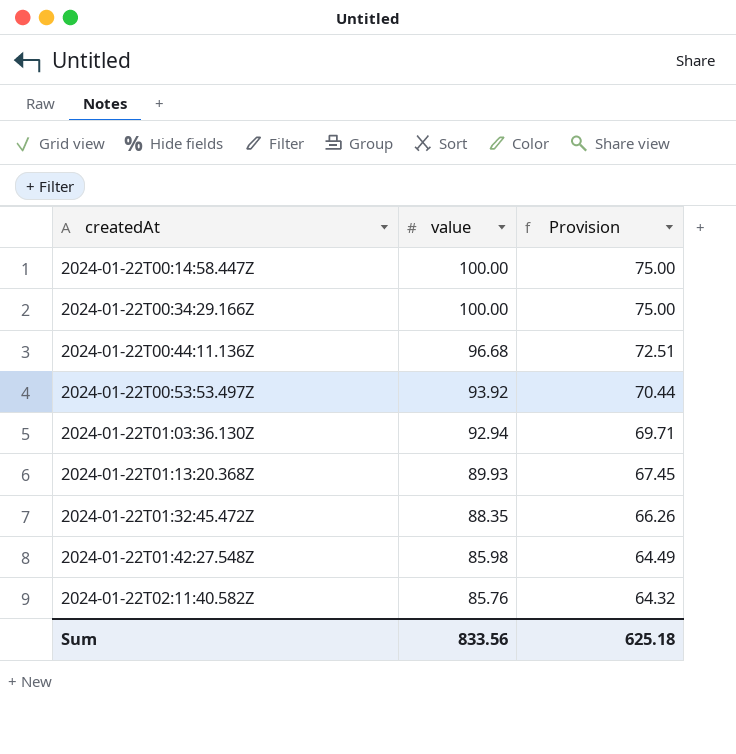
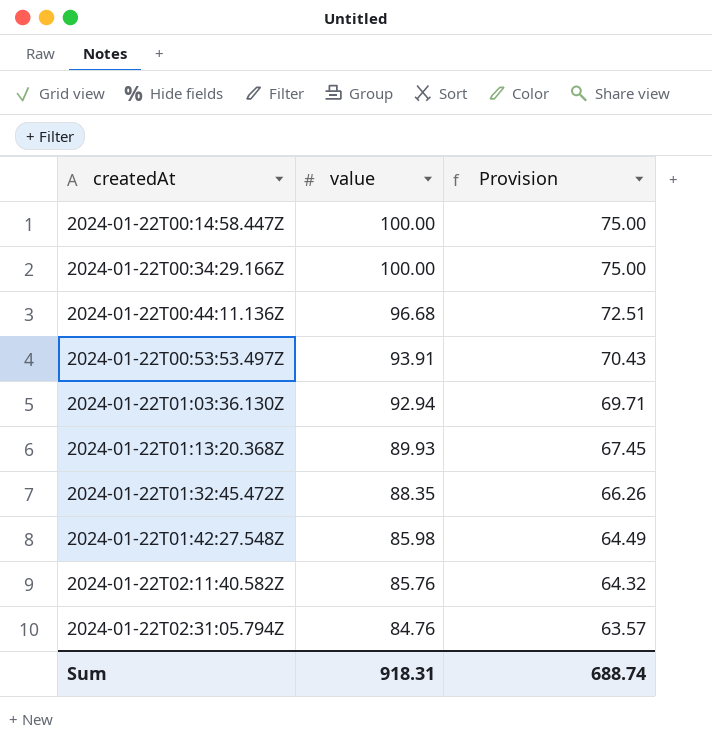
2024-01-22T00:53:53.497Z | value: 93.92 -> 93.91
2024-01-22T00:53:53.497Z | Provision: 70.44 -> 70.43
row 2024-01-22T02:31:05.794Z: none -> 84.76 | 63.57
Sum | value: 833.56 -> 918.31
Sum | Provision: 625.18 -> 688.74

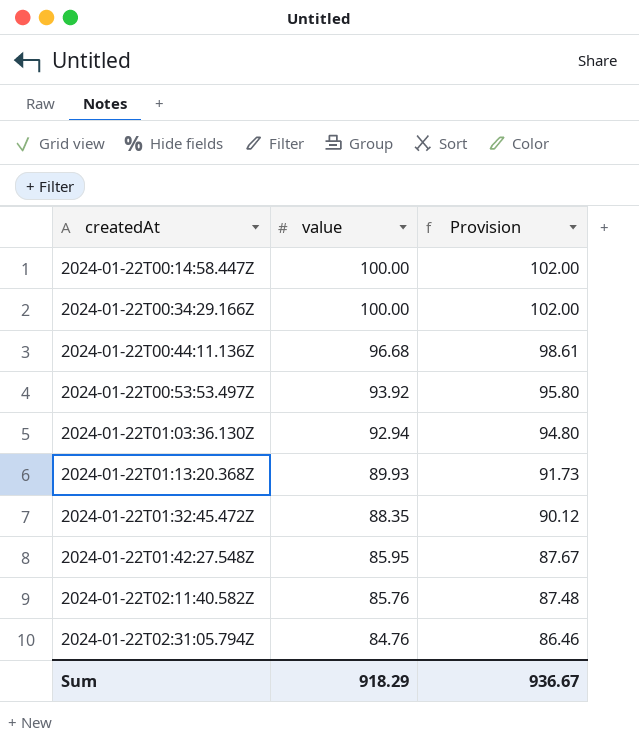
column Provision | formula: [value] * 0.75 -> [value] * 1.02
2024-01-22T00:53:53.497Z | value: 93.91 -> 93.92
2024-01-22T01:42:27.548Z | value: 85.98 -> 85.95
Sum | value: 918.31 -> 918.29
Sum | Provision: 688.74 -> 936.67

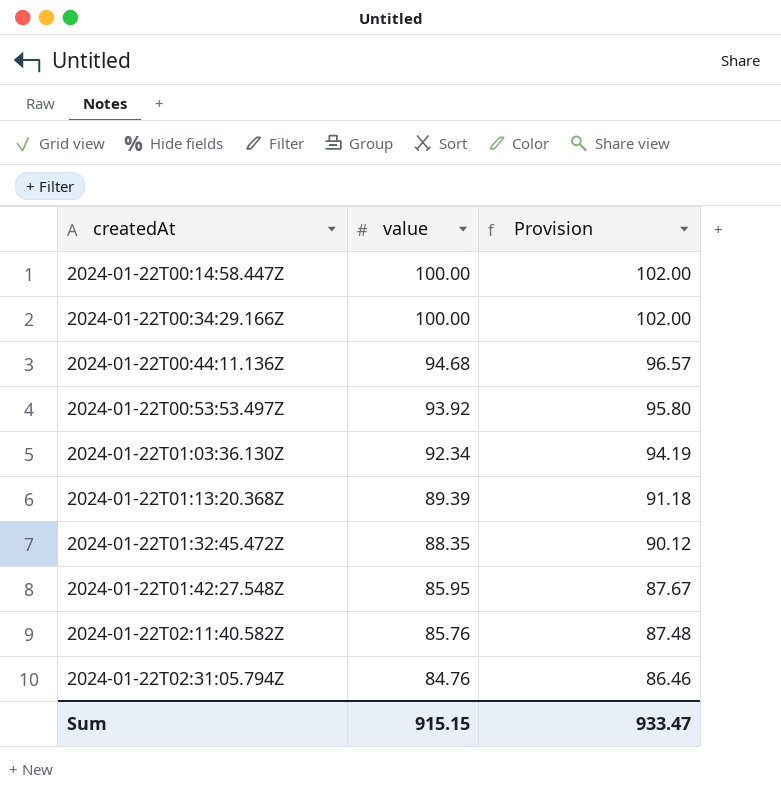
2024-01-22T00:44:11.136Z | value: 96.68 -> 94.68
2024-01-22T00:44:11.136Z | Provision: 98.61 -> 96.57
2024-01-22T01:03:36.130Z | value: 92.94 -> 92.34
2024-01-22T01:03:36.130Z | Provision: 94.80 -> 94.19
2024-01-22T01:13:20.368Z | value: 89.93 -> 89.39
2024-01-22T01:13:20.368Z | Provision: 91.73 -> 91.18
Sum | value: 918.29 -> 915.15
Sum | Provision: 936.67 -> 933.47

